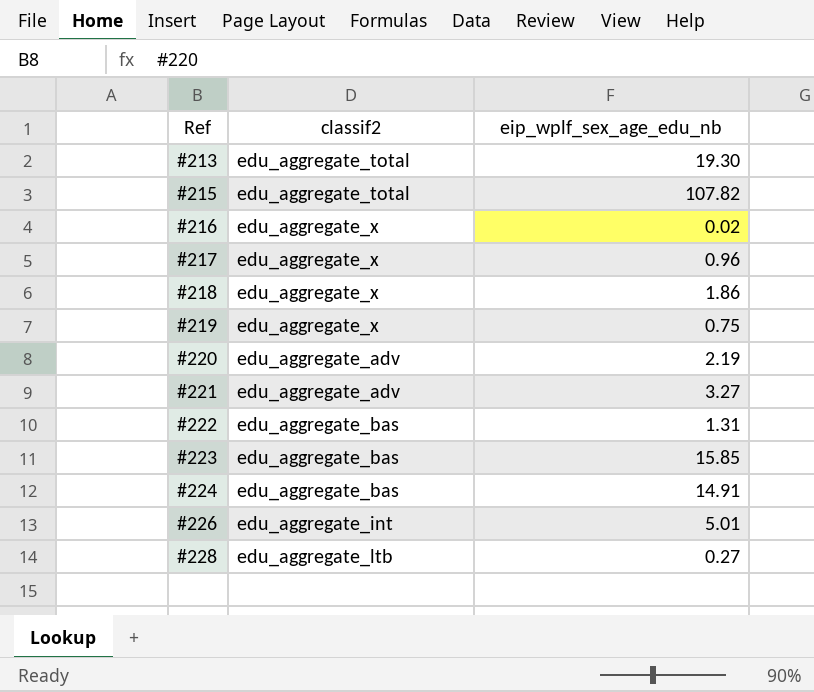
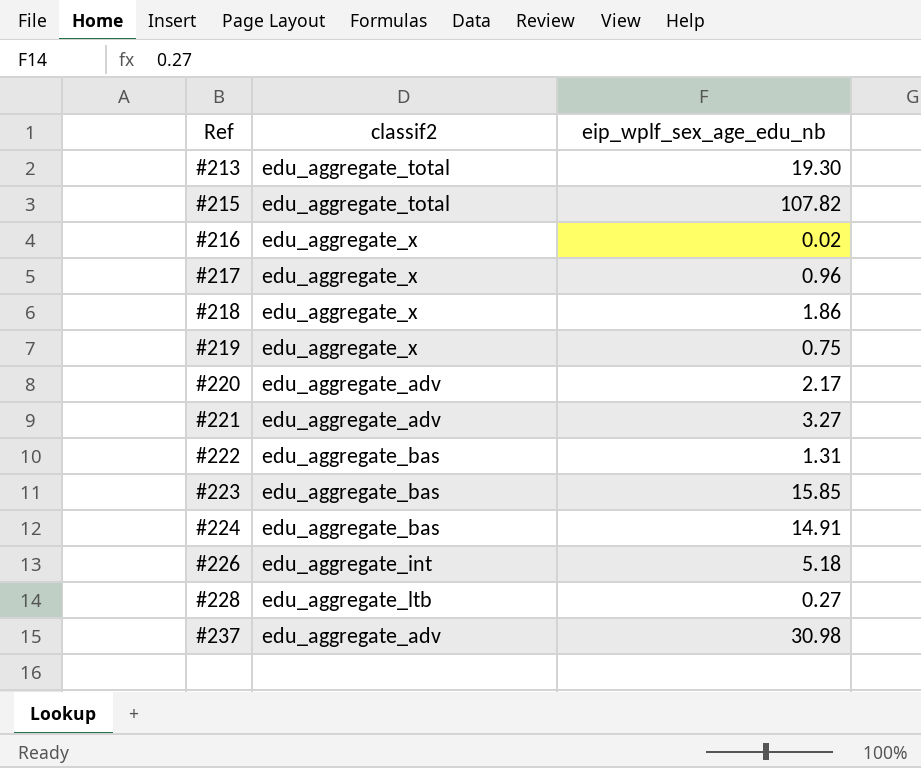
#220 | eip_wplf_sex_age_edu_nb: 2.19 -> 2.17
#226 | eip_wplf_sex_age_edu_nb: 5.01 -> 5.18
row #237: none -> edu_aggregate_adv | 30.98

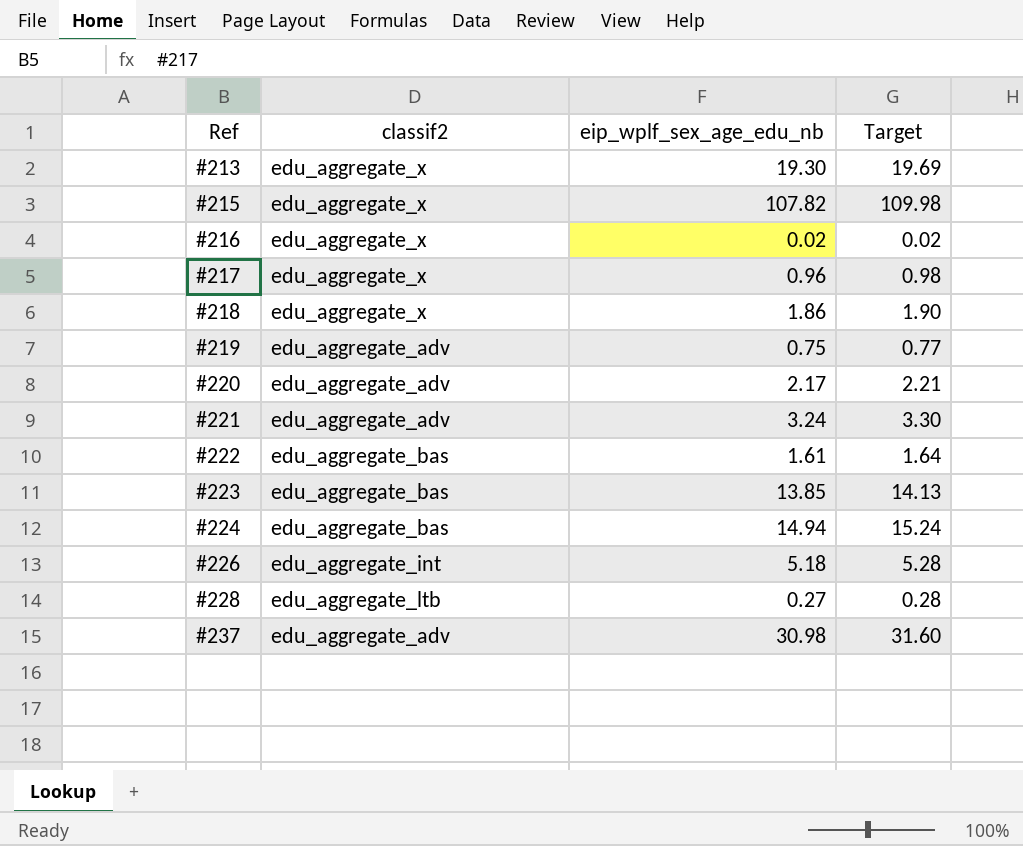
column Target | formula: none -> [eip_wplf_sex_age_edu_nb] * 1.02
#213 | classif2: edu_aggregate_total -> edu_aggregate_x
#215 | classif2: edu_aggregate_total -> edu_aggregate_x
#219 | classif2: edu_aggregate_x -> edu_aggregate_adv
#221 | eip_wplf_sex_age_edu_nb: 3.27 -> 3.24
#222 | eip_wplf_sex_age_edu_nb: 1.31 -> 1.61
#223 | eip_wplf_sex_age_edu_nb: 15.85 -> 13.85
#224 | eip_wplf_sex_age_edu_nb: 14.91 -> 14.94

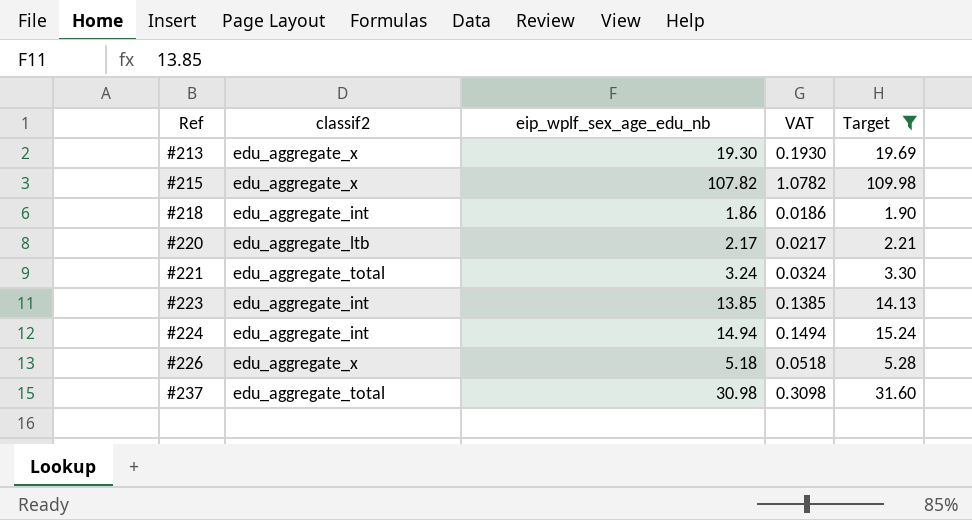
filter: none -> Target >= 1.90
column VAT | formula: none -> [eip_wplf_sex_age_edu_nb] * 0.01
#218 | classif2: edu_aggregate_x -> edu_aggregate_int
#220 | classif2: edu_aggregate_adv -> edu_aggregate_ltb
#221 | classif2: edu_aggregate_adv -> edu_aggregate_total
#223 | classif2: edu_aggregate_bas -> edu_aggregate_int
#224 | classif2: edu_aggregate_bas -> edu_aggregate_int
#226 | classif2: edu_aggregate_int -> edu_aggregate_x
#237 | classif2: edu_aggregate_adv -> edu_aggregate_total

